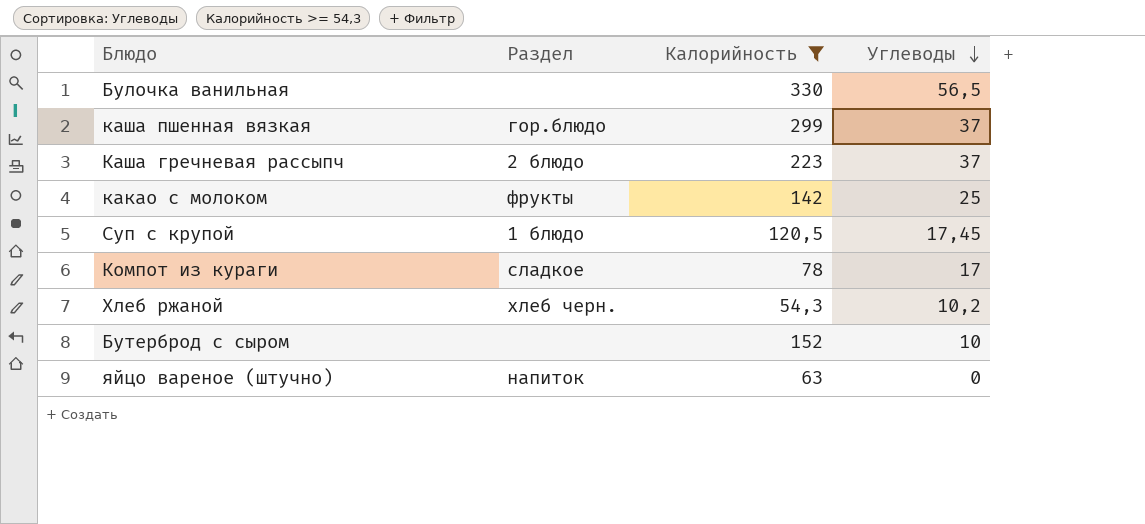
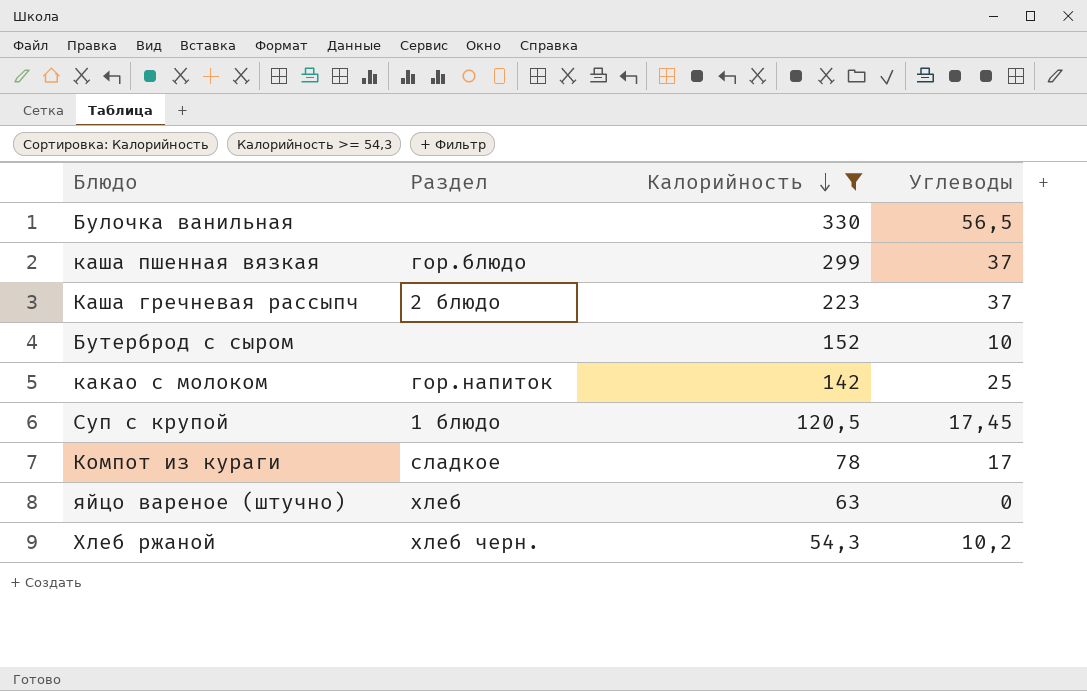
row order: Углеводы descending -> Калорийность descending
какао с молоком | Раздел: фрукты -> гор.напиток
яйцо вареное (штучно) | Раздел: напиток -> хлеб

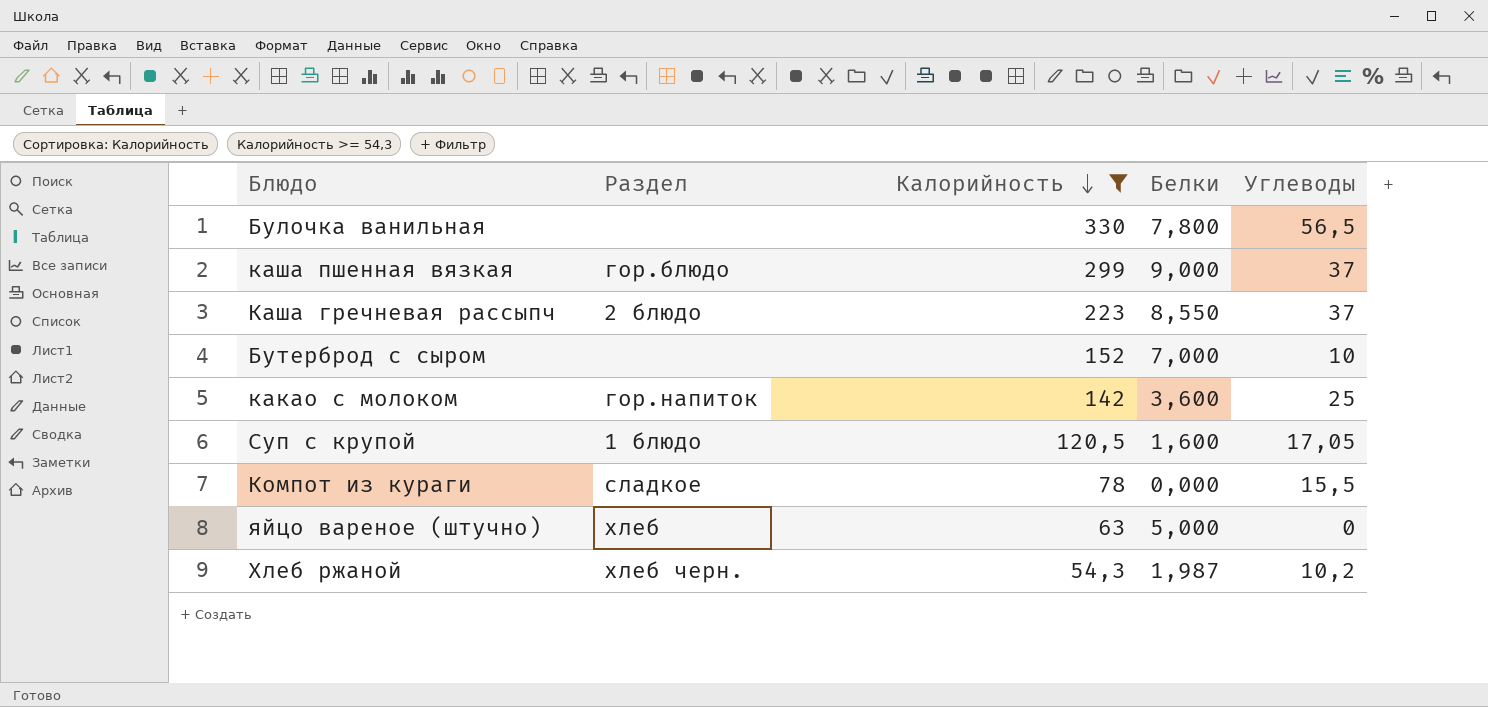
column Белки | position: none -> 4
Суп с крупой | Углеводы: 17,45 -> 17,05
Компот из кураги | Углеводы: 17 -> 15,5

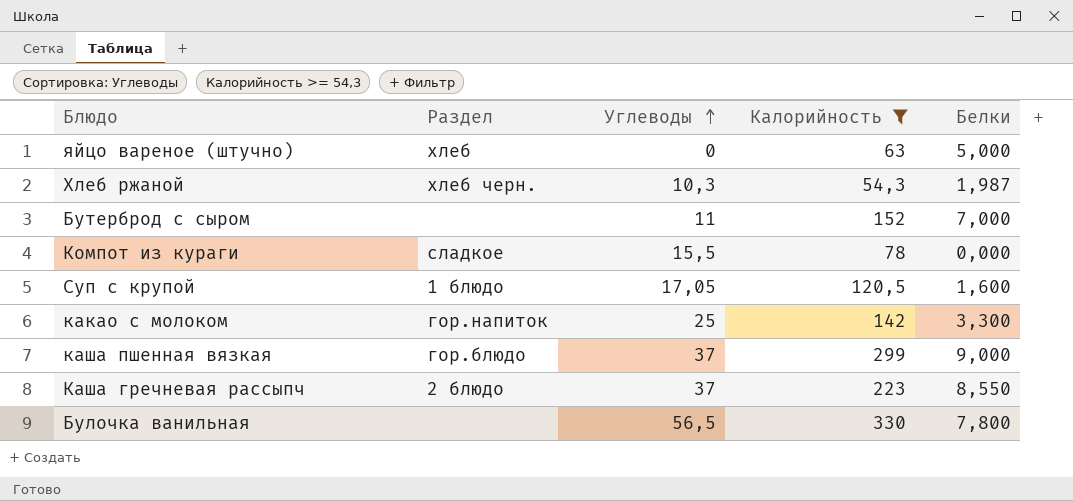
row order: Калорийность descending -> Углеводы ascending
column Углеводы | position: 5 -> 3
Хлеб ржаной | Углеводы: 10,2 -> 10,3
Бутерброд с сыром | Углеводы: 10 -> 11
какао с молоком | Белки: 3,600 -> 3,300

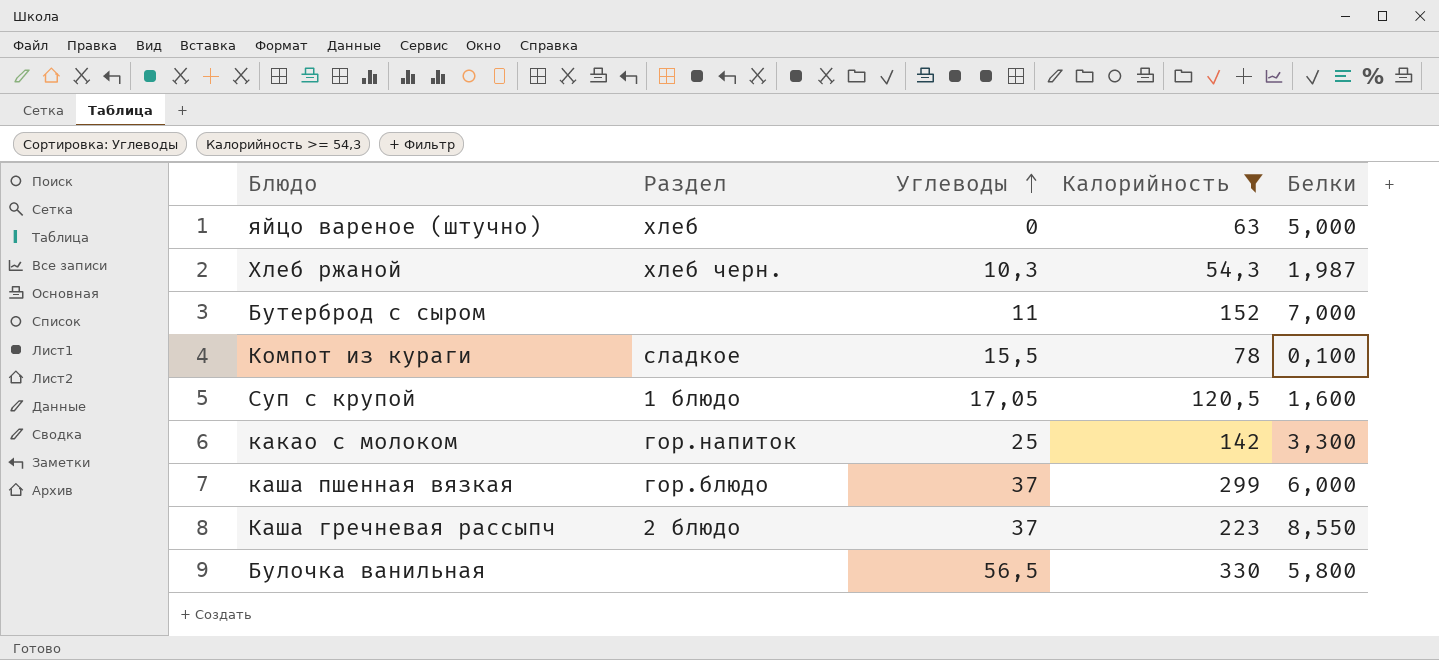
Компот из кураги | Белки: 0,000 -> 0,100
каша пшенная вязкая | Белки: 9,000 -> 6,000
Булочка ванильная | Белки: 7,800 -> 5,800

